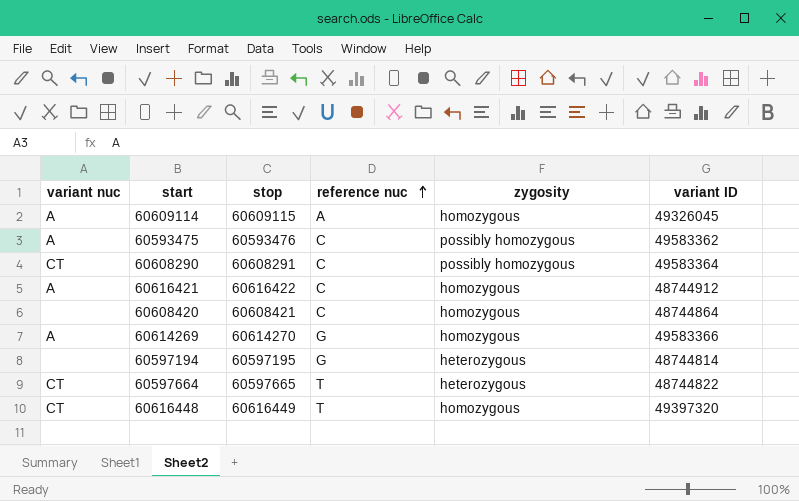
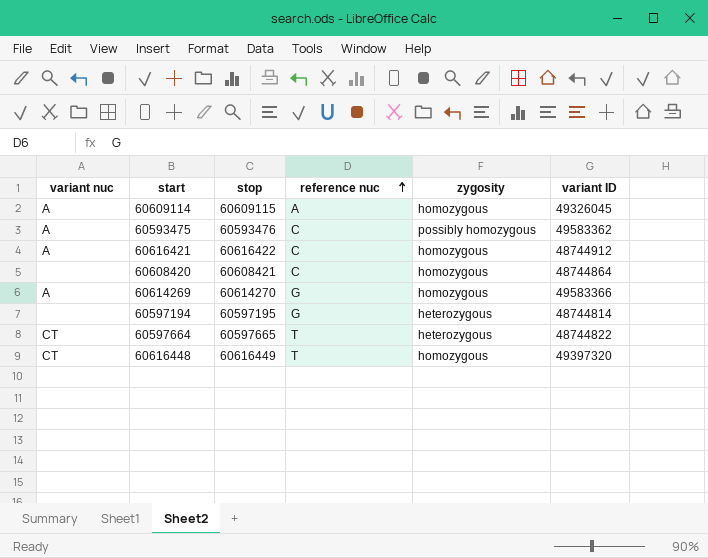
row 60608290: CT | 60608291 | C | possibly homozygous | 49583364 -> none

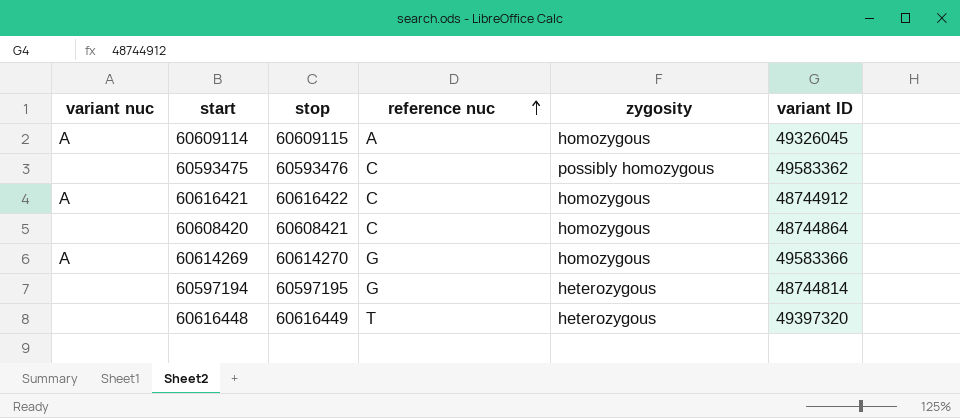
row 60597664: CT | 60597665 | T | heterozygous | 48744822 -> none
60593475 | variant nuc: A -> none
60616448 | variant nuc: CT -> none
60616448 | zygosity: homozygous -> heterozygous

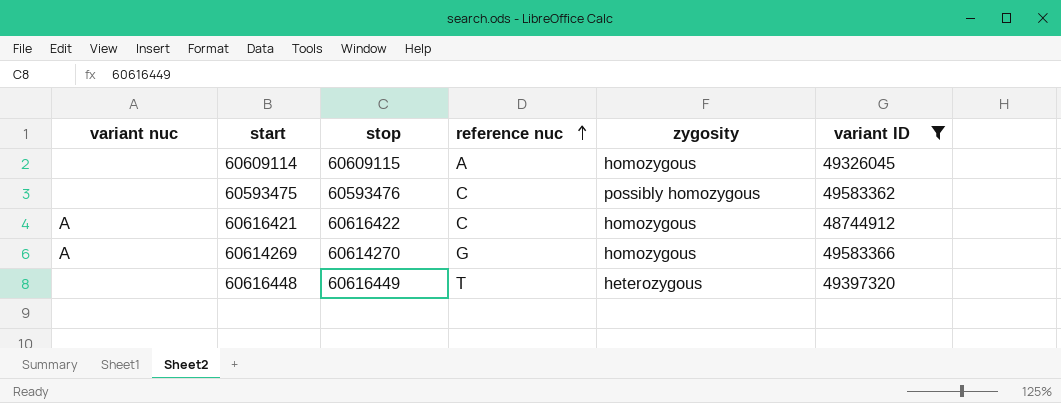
filter: none -> variant ID >= 48744912
60609114 | variant nuc: A -> none

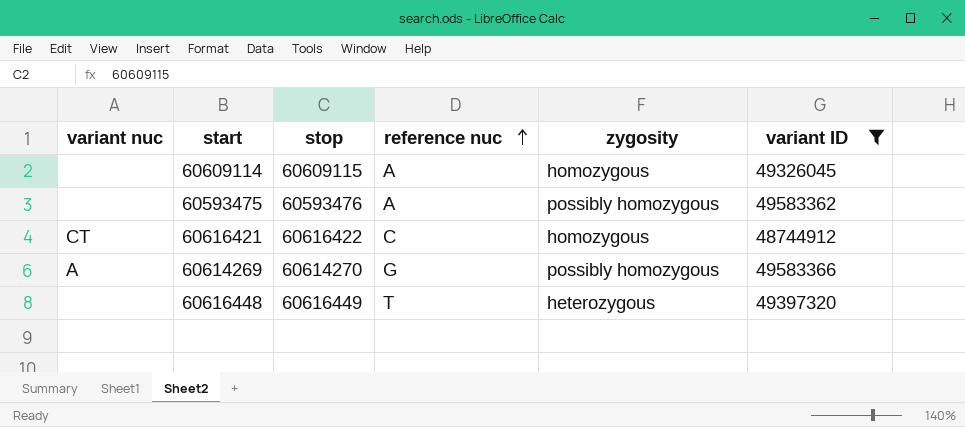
60593475 | reference nuc: C -> A
60616421 | variant nuc: A -> CT
60614269 | zygosity: homozygous -> possibly homozygous

